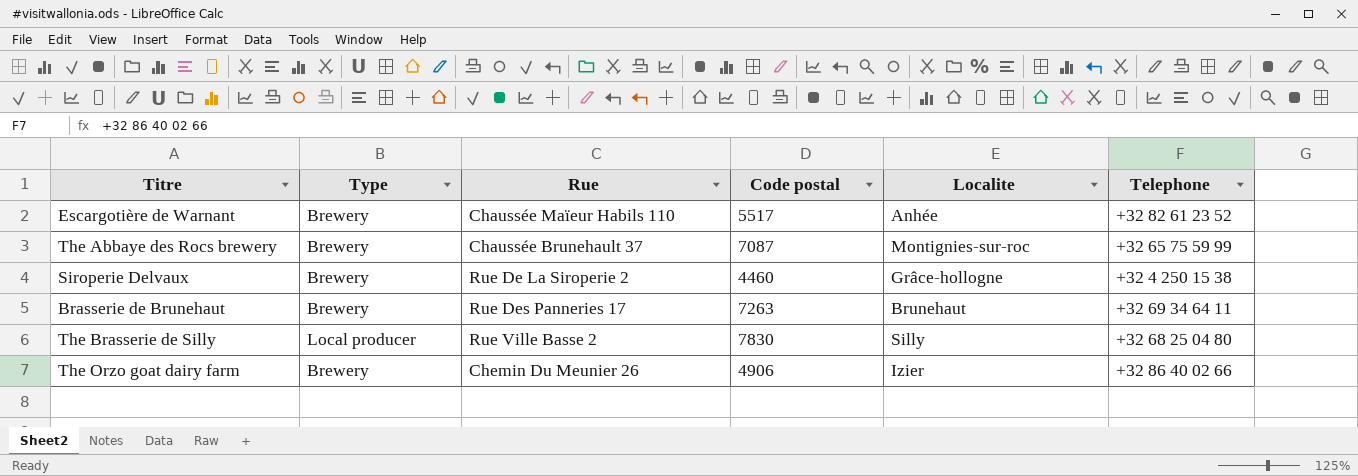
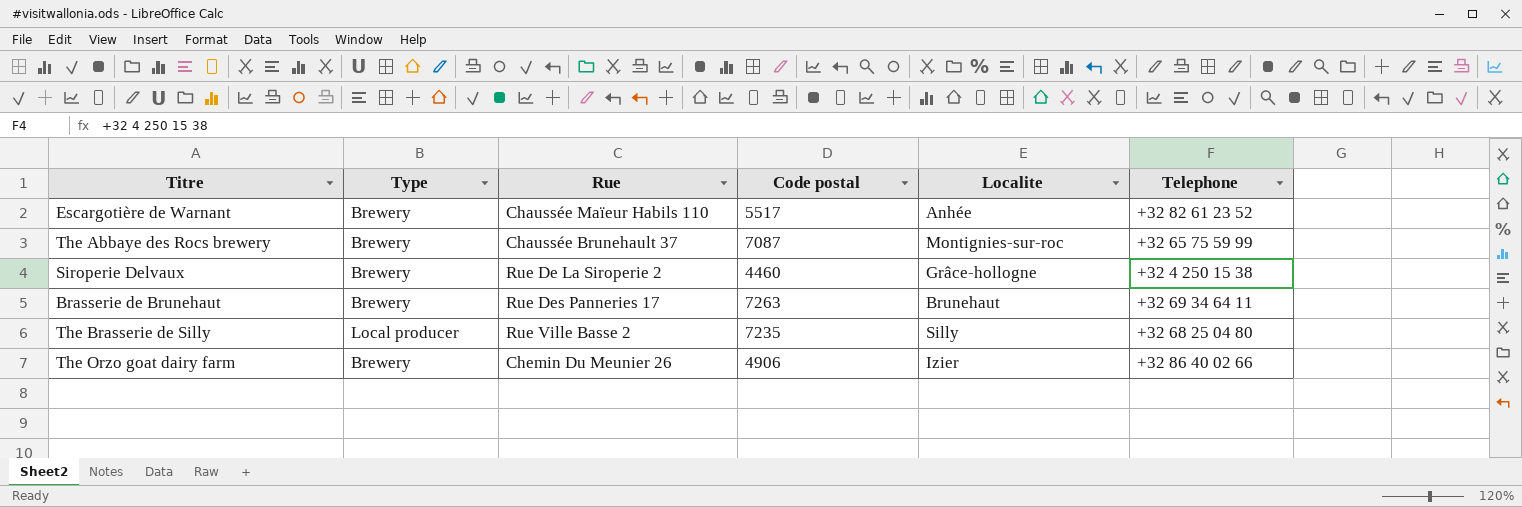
The Brasserie de Silly | Code postal: 7830 -> 7235

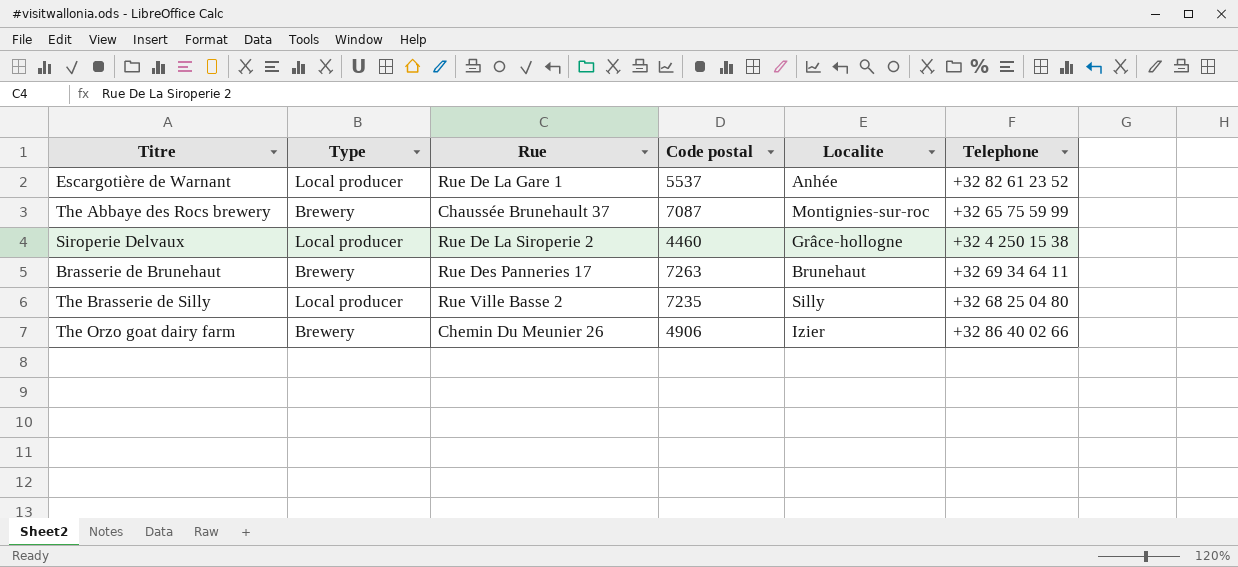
Escargotière de Warnant | Type: Brewery -> Local producer
Escargotière de Warnant | Rue: Chaussée Maïeur Habils 110 -> Rue De La Gare 1
Escargotière de Warnant | Code postal: 5517 -> 5537
Siroperie Delvaux | Type: Brewery -> Local producer

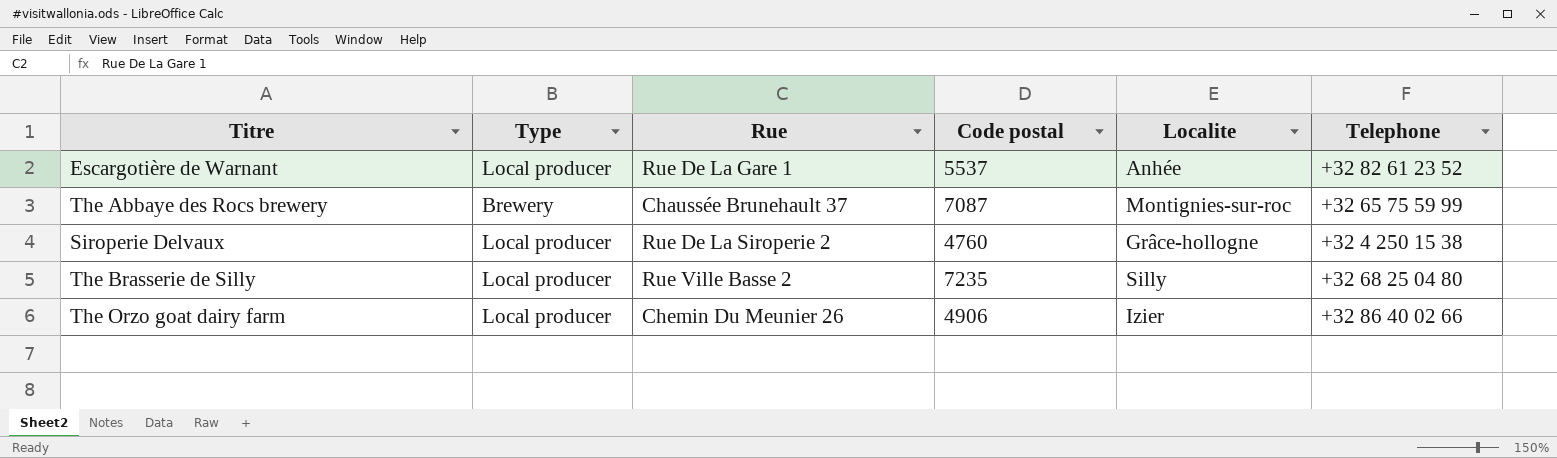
row Brasserie de Brunehaut: Brewery | Rue Des Panneries 17 | 7263 | Brunehaut | +32 69 34 64 11 -> none
Siroperie Delvaux | Code postal: 4460 -> 4760
The Orzo goat dairy farm | Type: Brewery -> Local producer

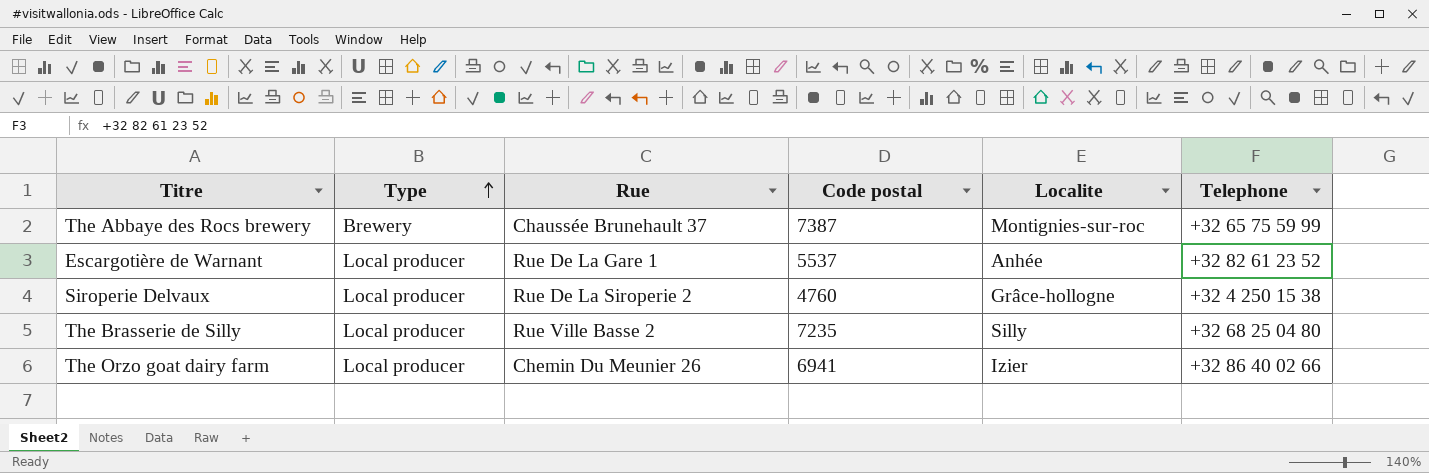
row order: none -> Type ascending
The Abbaye des Rocs brewery | Code postal: 7087 -> 7387
The Orzo goat dairy farm | Code postal: 4906 -> 6941

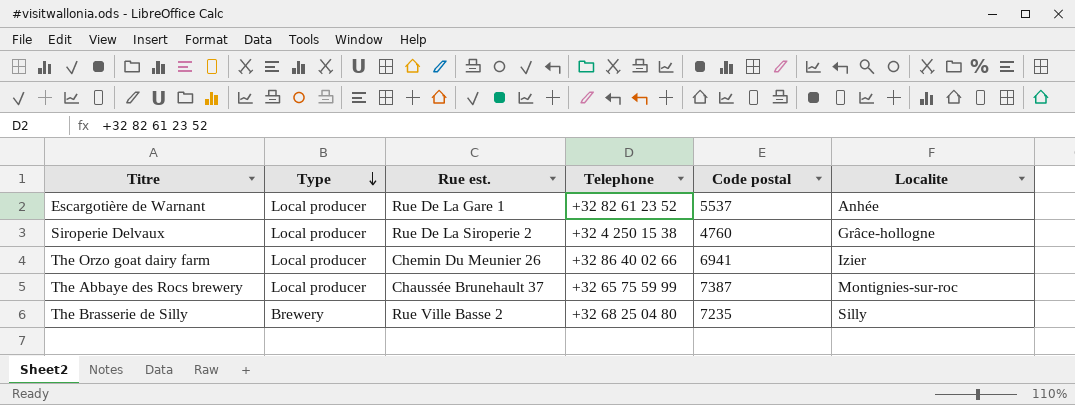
row order: Type ascending -> Type descending
column name: Rue -> Rue est.
column Telephone | position: 6 -> 4
The Abbaye des Rocs brewery | Type: Brewery -> Local producer
The Brasserie de Silly | Type: Local producer -> Brewery

